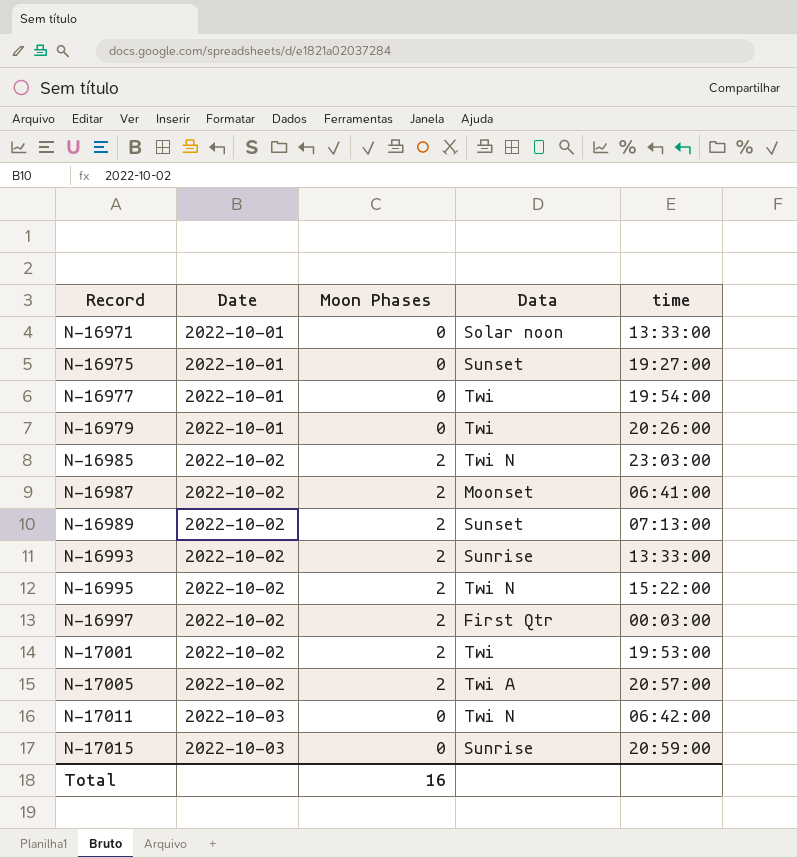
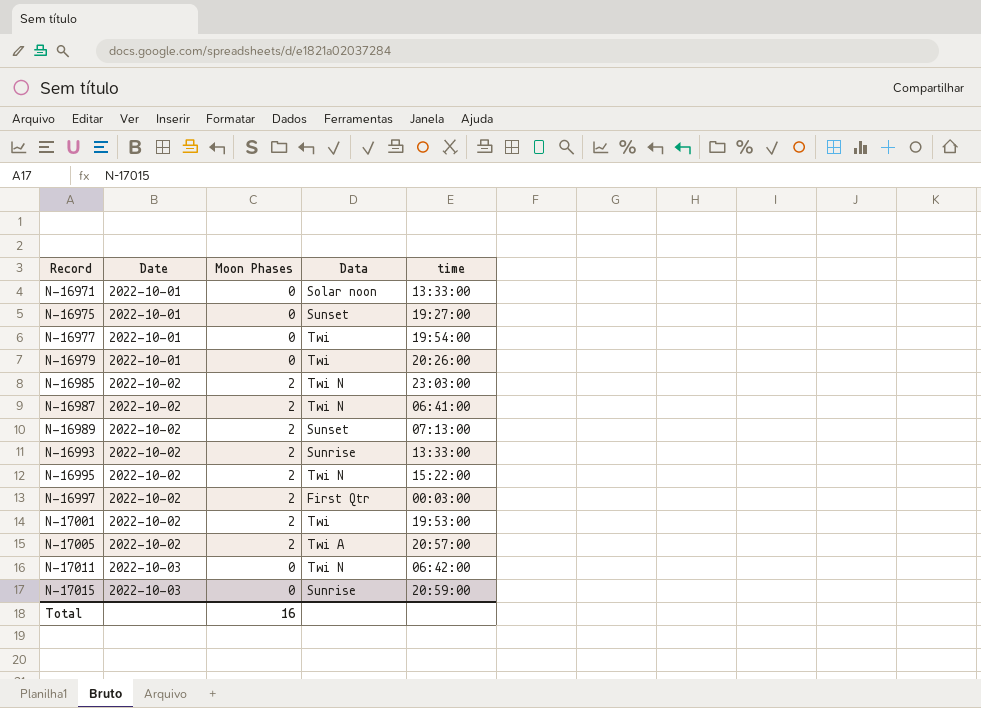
N-16987 | Data: Moonset -> Twi N

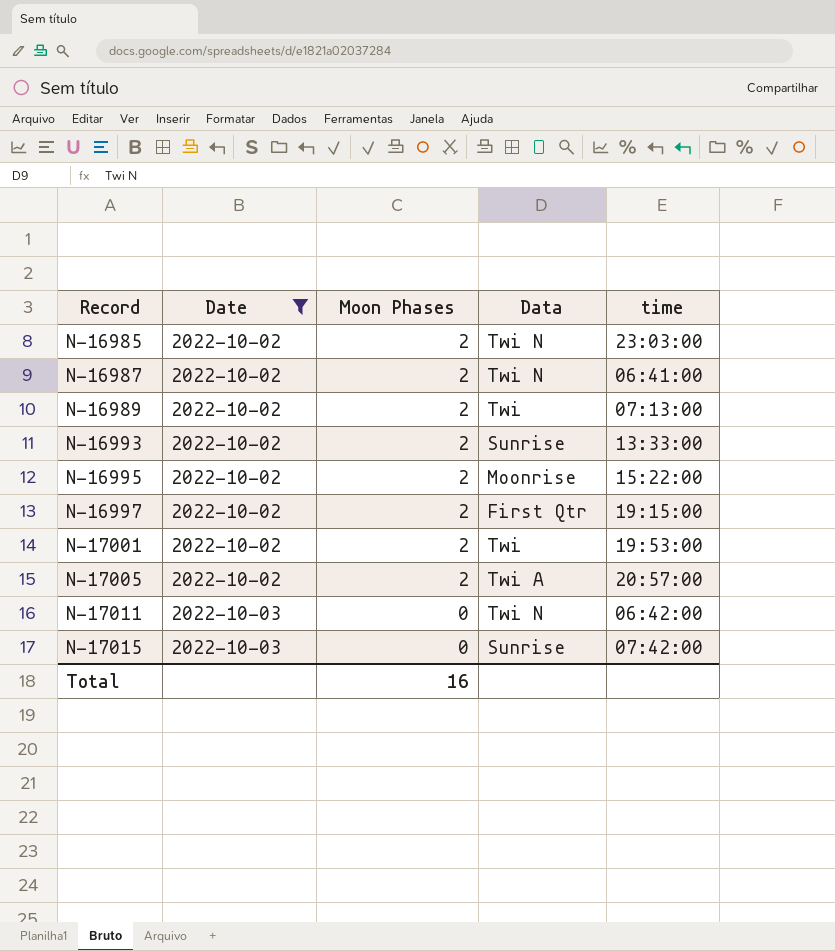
filter: none -> Date != 2022-10-01
N-16989 | Data: Sunset -> Twi
N-16995 | Data: Twi N -> Moonrise
N-16997 | time: 00:03:00 -> 19:15:00
N-17015 | time: 20:59:00 -> 07:42:00

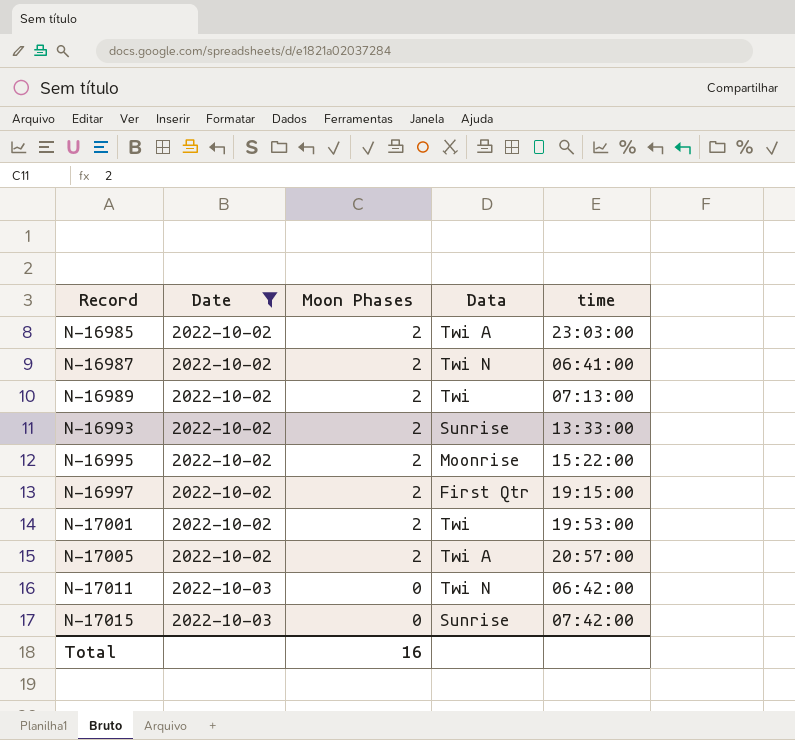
N-16985 | Data: Twi N -> Twi A

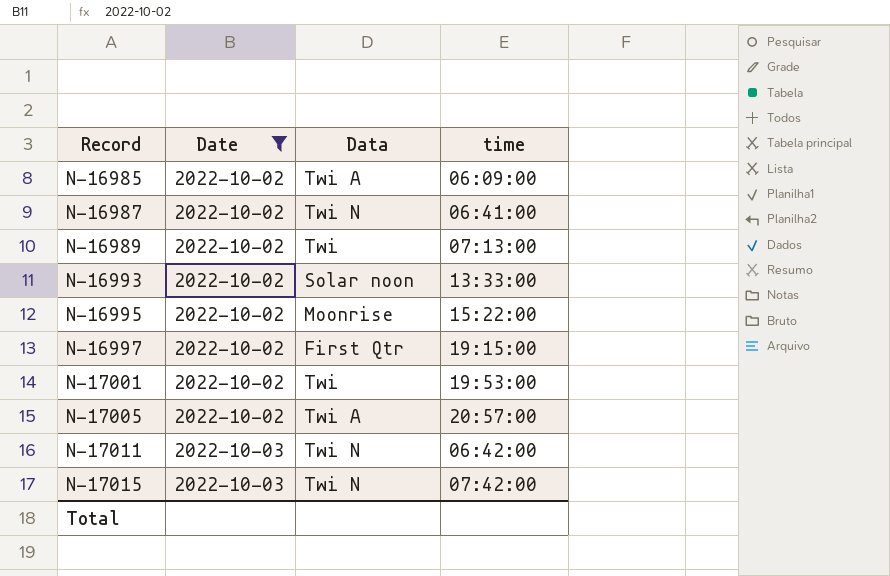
column Moon Phases | position: 3 -> none
N-16985 | time: 23:03:00 -> 06:09:00
N-16993 | Data: Sunrise -> Solar noon
N-17015 | Data: Sunrise -> Twi N

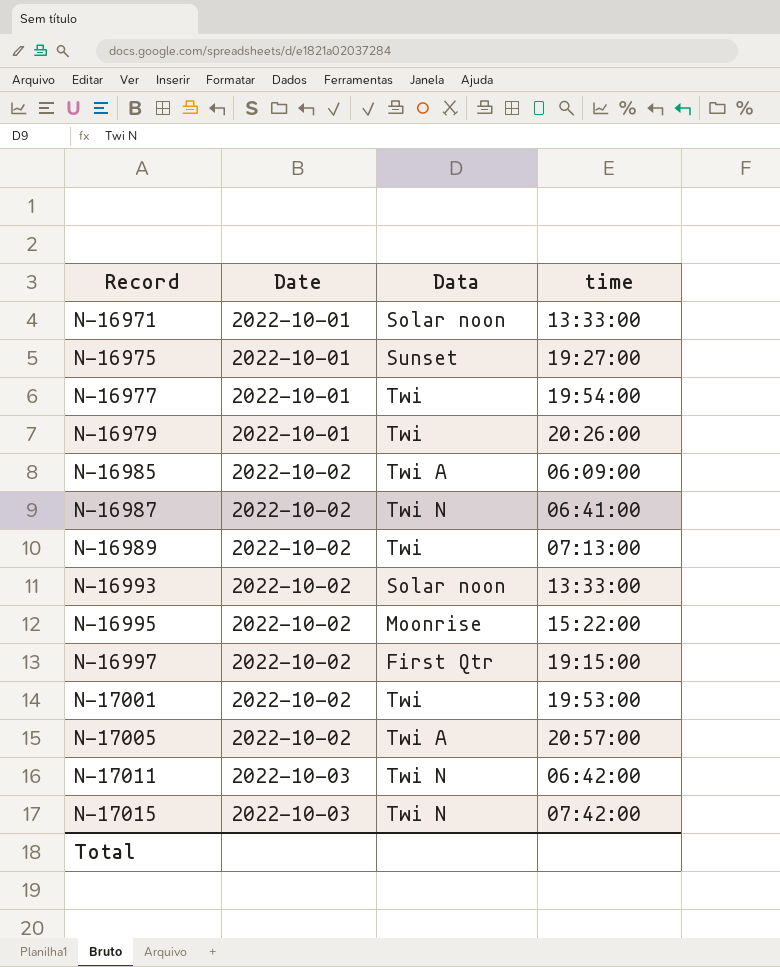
filter: Date != 2022-10-01 -> none

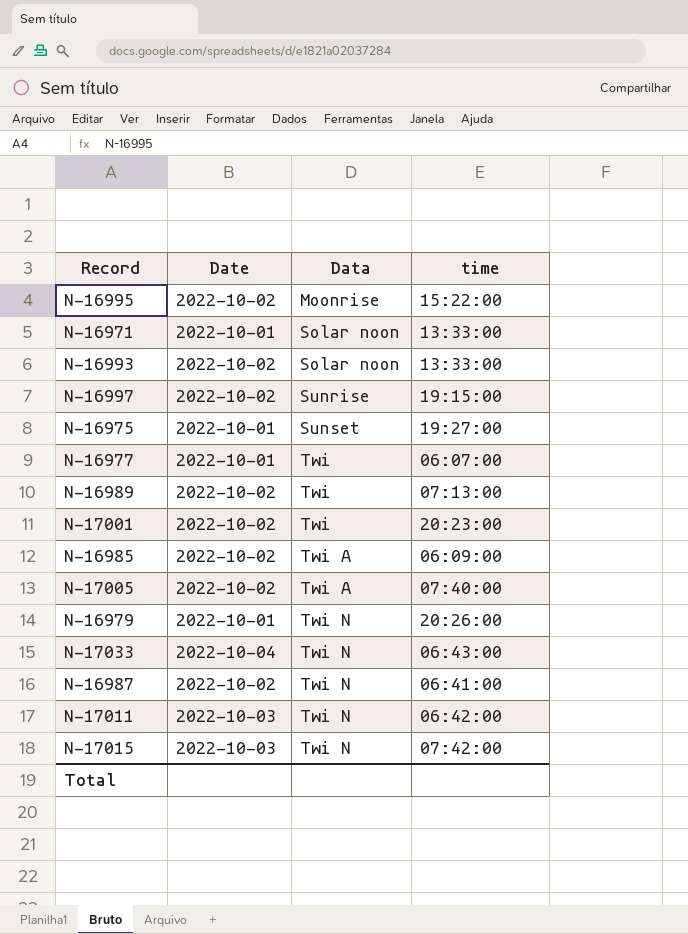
row order: Record ascending -> Data ascending
N-16997 | Data: First Qtr -> Sunrise
N-16977 | time: 19:54:00 -> 06:07:00
N-17001 | time: 19:53:00 -> 20:23:00
N-17005 | time: 20:57:00 -> 07:40:00
N-16979 | Data: Twi -> Twi N
row N-17033: none -> 2022-10-04 | Twi N | 06:43:00

